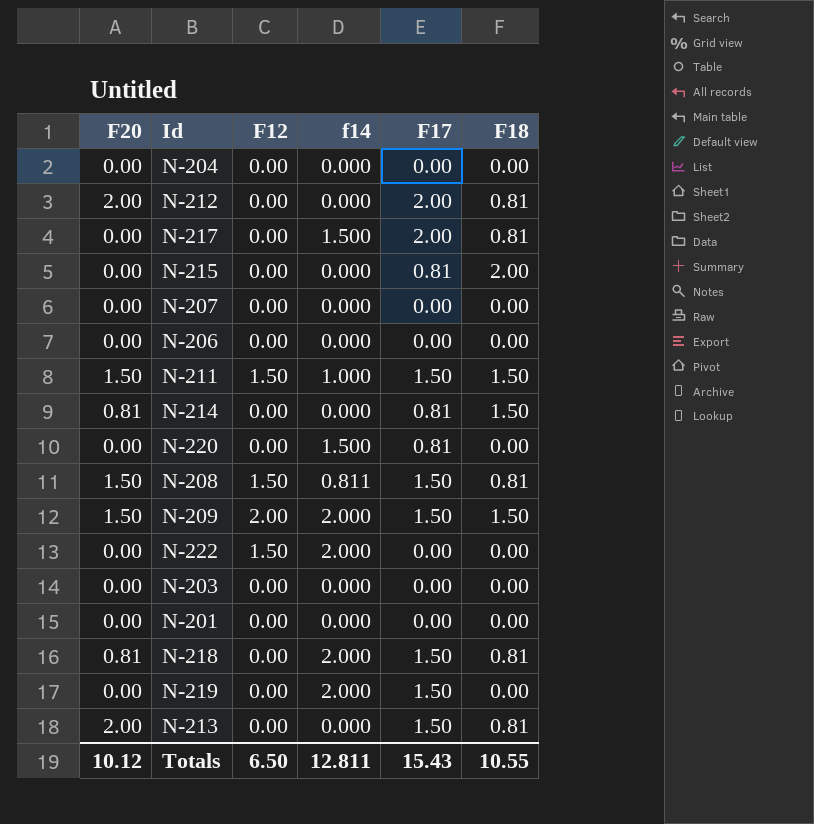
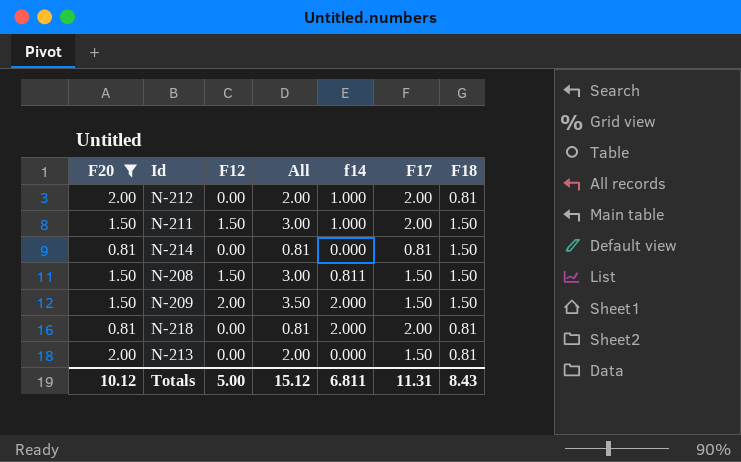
filter: none -> F20 != 0.00
column All | formula: none -> [F20] + [F12]
N-212 | f14: 0.000 -> 1.000
N-211 | F17: 1.50 -> 2.00
N-208 | F18: 0.81 -> 1.50
N-218 | F17: 1.50 -> 2.00
Totals | F12: 6.50 -> 5.00
Totals | f14: 12.811 -> 6.811
Totals | F17: 15.43 -> 11.31
Totals | F18: 10.55 -> 8.43

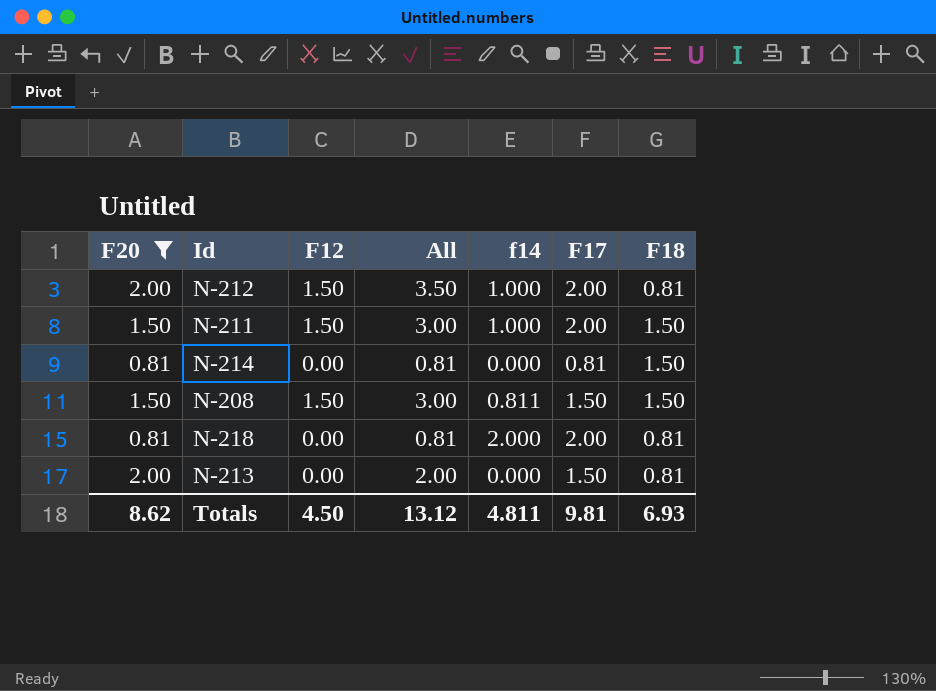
row N-209: 1.50 | 2.00 | 3.50 | 2.000 | 1.50 | 1.50 -> none
N-212 | F12: 0.00 -> 1.50
N-212 | All: 2.00 -> 3.50
Totals | F20: 10.12 -> 8.62
Totals | F12: 5.00 -> 4.50
Totals | All: 15.12 -> 13.12
Totals | f14: 6.811 -> 4.811
Totals | F17: 11.31 -> 9.81
Totals | F18: 8.43 -> 6.93

